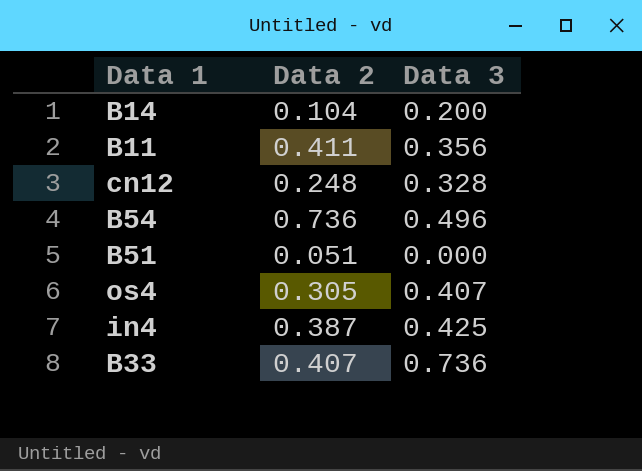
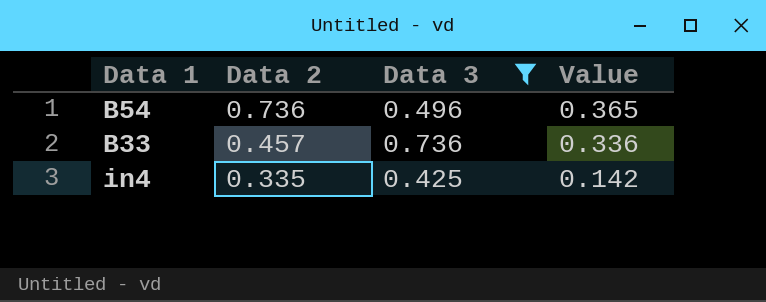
filter: none -> Data 3 >= 0.425
row order: none -> Data 2 descending
column Value | formula: none -> [Data 2] * [Data 3]
B33 | Data 2: 0.407 -> 0.457
in4 | Data 2: 0.387 -> 0.335

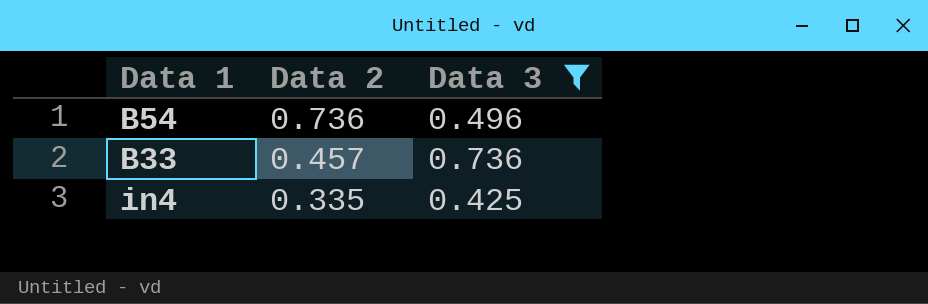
column Value | formula: [Data 2] * [Data 3] -> none

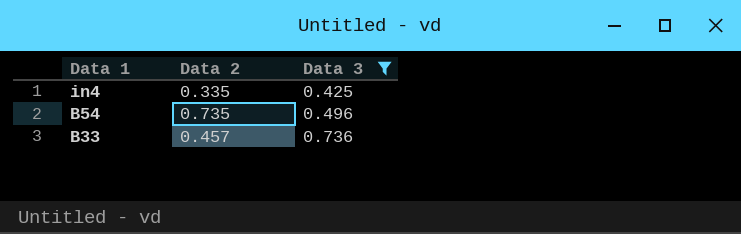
row order: Data 2 descending -> Data 1 descending
B54 | Data 2: 0.736 -> 0.735

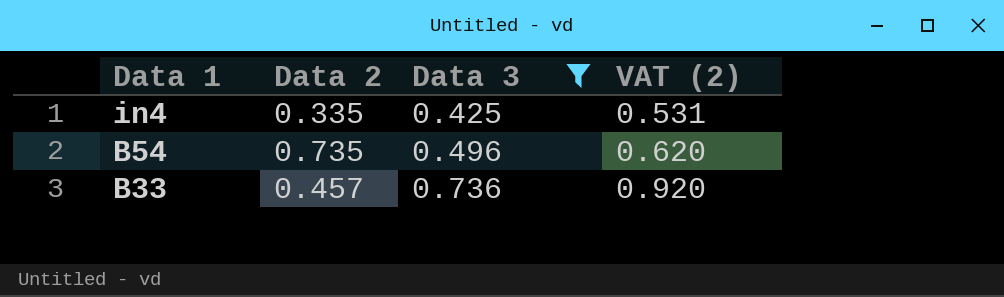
column VAT (2) | formula: none -> [Data 3] * 1.25

